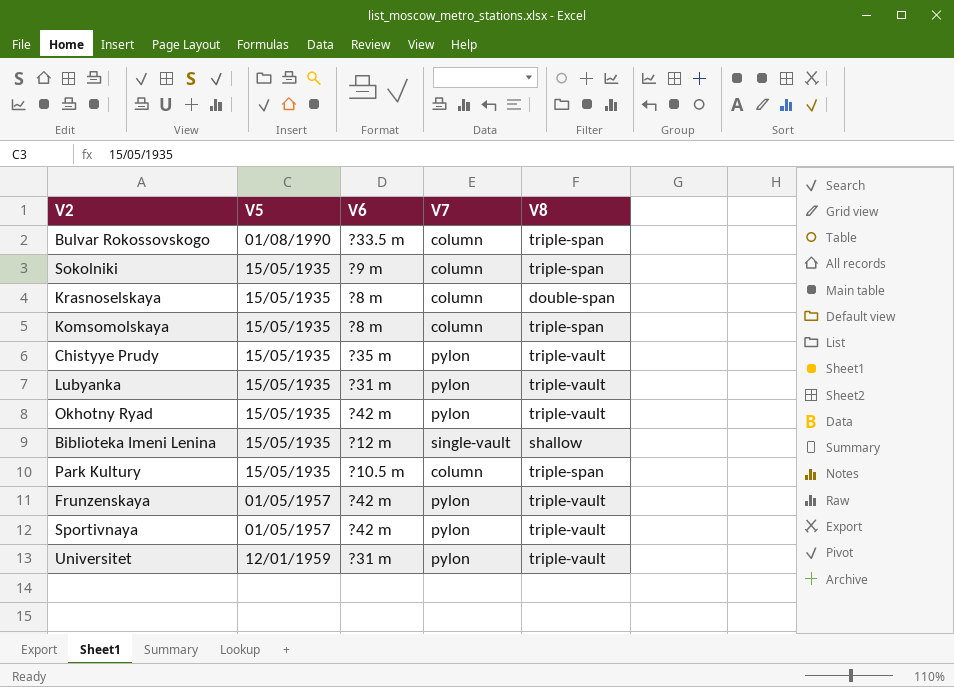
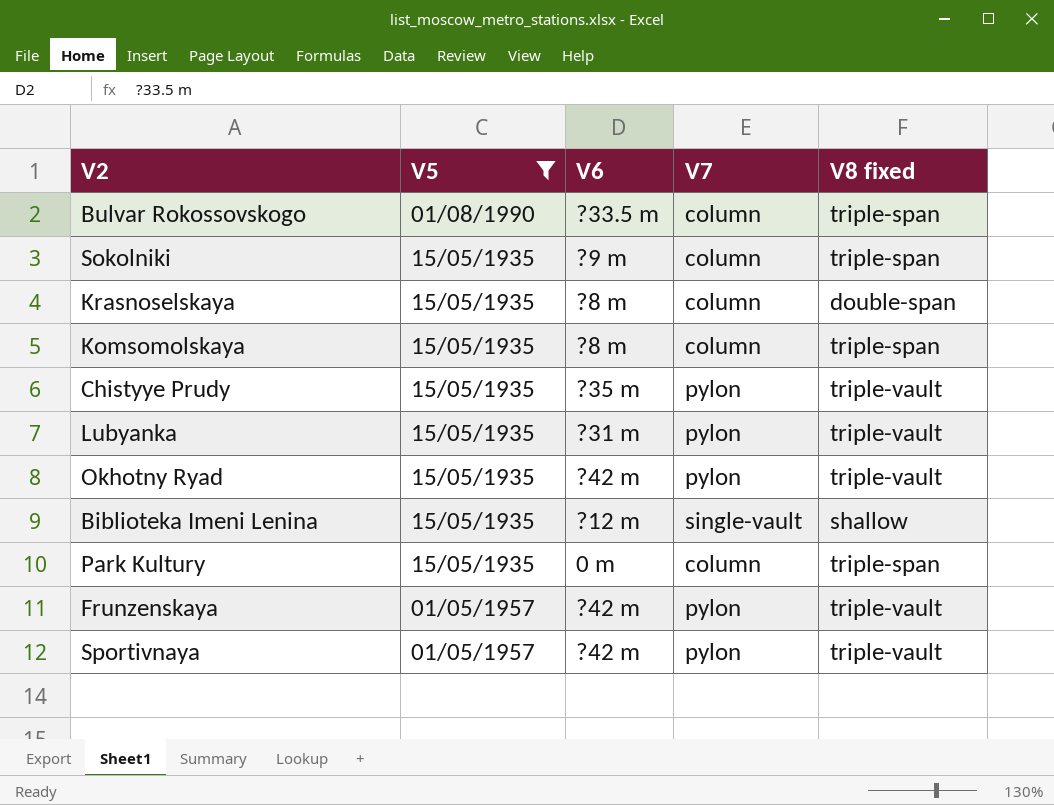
filter: none -> V5 != 12/01/1959
column name: V8 -> V8 fixed
Park Kultury | V6: ?10.5 m -> 0 m

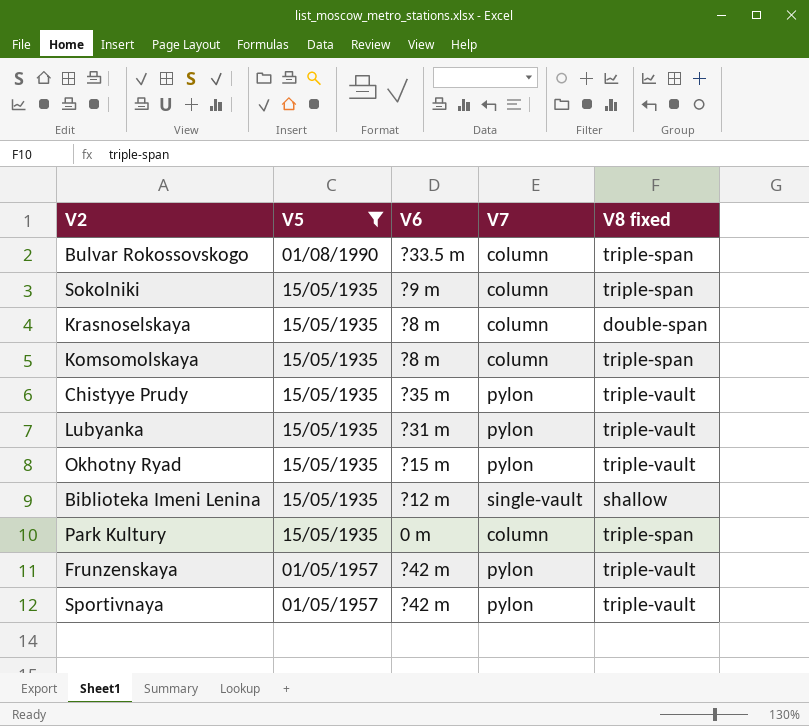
Okhotny Ryad | V6: ?42 m -> ?15 m

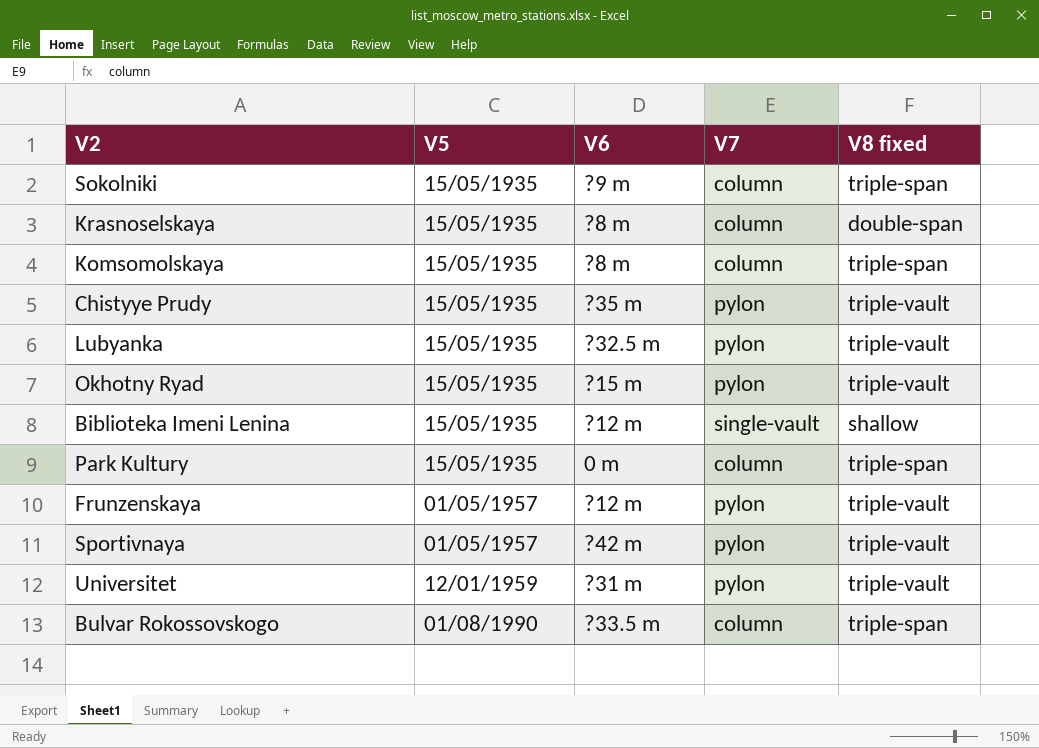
filter: V5 != 12/01/1959 -> none
row order: none -> V5 ascending
Lubyanka | V6: ?31 m -> ?32.5 m
Frunzenskaya | V6: ?42 m -> ?12 m

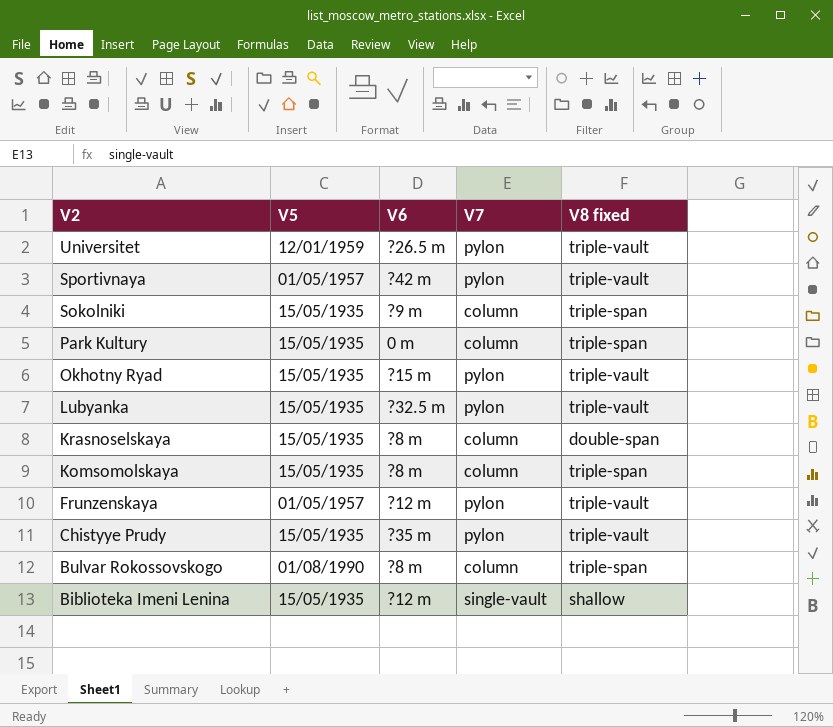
row order: V5 ascending -> V2 descending
Universitet | V6: ?31 m -> ?26.5 m
Bulvar Rokossovskogo | V6: ?33.5 m -> ?8 m

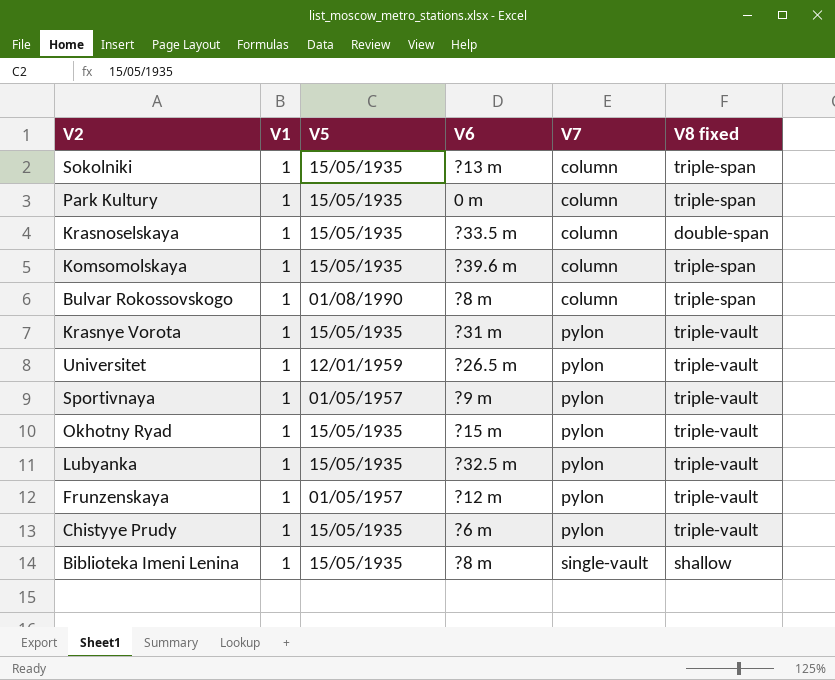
row order: V2 descending -> V7 ascending
column V1 | position: none -> 2
Sokolniki | V6: ?9 m -> ?13 m
Krasnoselskaya | V6: ?8 m -> ?33.5 m
Komsomolskaya | V6: ?8 m -> ?39.6 m
row Krasnye Vorota: none -> 1 | 15/05/1935 | ?31 m | pylon | triple-vault
Sportivnaya | V6: ?42 m -> ?9 m
Chistyye Prudy | V6: ?35 m -> ?6 m
Biblioteka Imeni Lenina | V6: ?12 m -> ?8 m

